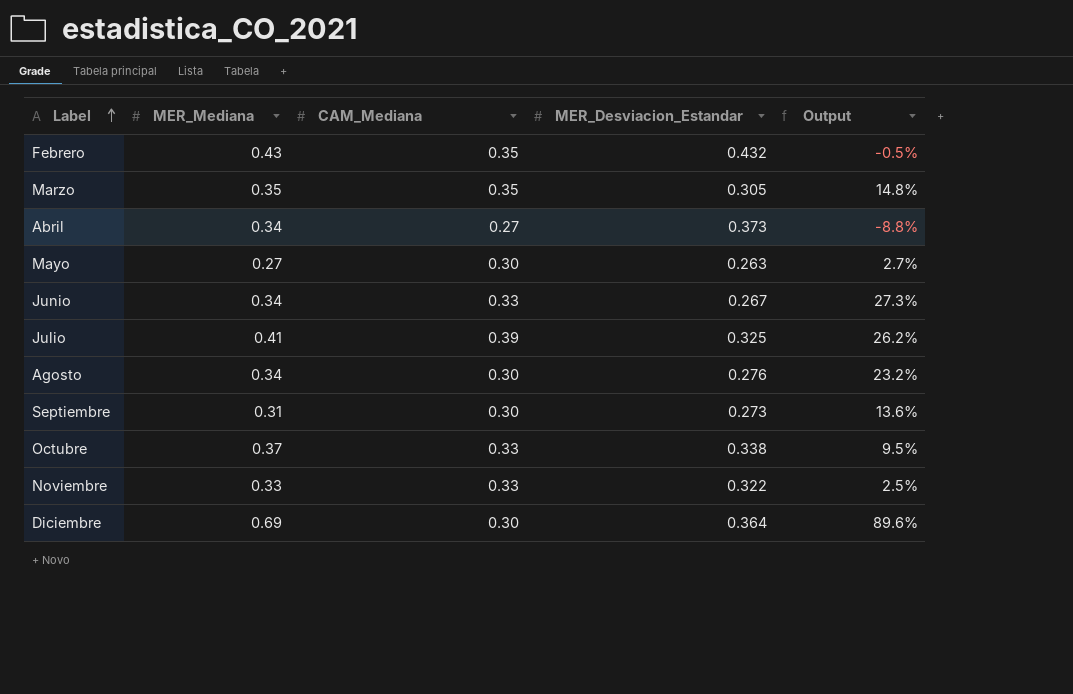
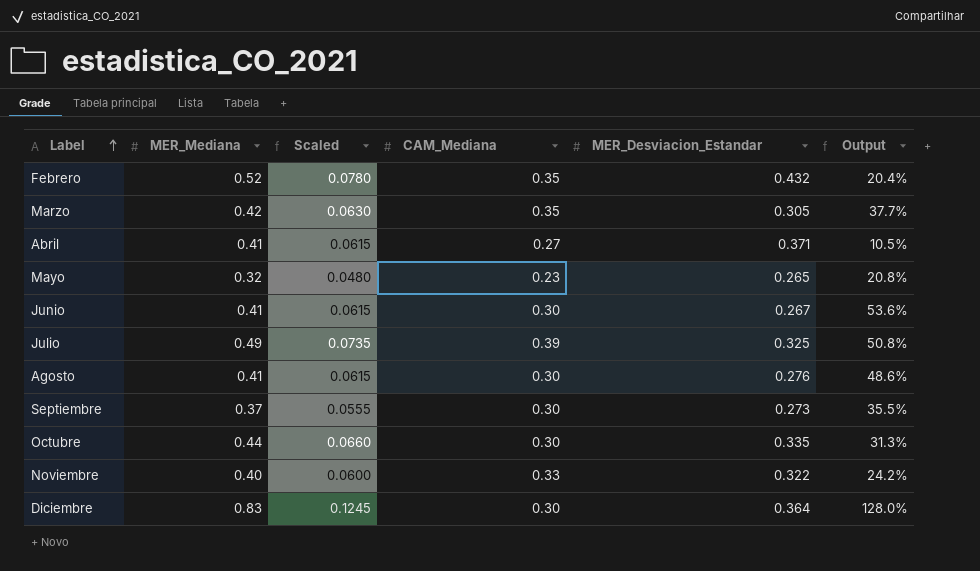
column Scaled | formula: none -> [MER_Mediana] * 0.15
Febrero | MER_Mediana: 0.43 -> 0.52
Febrero | Output: -0.5% -> 20.4%
Marzo | MER_Mediana: 0.35 -> 0.42
Marzo | Output: 14.8% -> 37.7%
Abril | MER_Mediana: 0.34 -> 0.41
Abril | MER_Desviacion_Estandar: 0.373 -> 0.371
Abril | Output: -8.8% -> 10.5%
Mayo | MER_Mediana: 0.27 -> 0.32
Mayo | CAM_Mediana: 0.30 -> 0.23
Mayo | MER_Desviacion_Estandar: 0.263 -> 0.265
Mayo | Output: 2.7% -> 20.8%
Junio | MER_Mediana: 0.34 -> 0.41
Junio | CAM_Mediana: 0.33 -> 0.30
Junio | Output: 27.3% -> 53.6%
Julio | MER_Mediana: 0.41 -> 0.49
Julio | Output: 26.2% -> 50.8%
Agosto | MER_Mediana: 0.34 -> 0.41
Agosto | Output: 23.2% -> 48.6%
Septiembre | MER_Mediana: 0.31 -> 0.37
Septiembre | Output: 13.6% -> 35.5%
Octubre | MER_Mediana: 0.37 -> 0.44
Octubre | CAM_Mediana: 0.33 -> 0.30
Octubre | MER_Desviacion_Estandar: 0.338 -> 0.335
Octubre | Output: 9.5% -> 31.3%
Noviembre | MER_Mediana: 0.33 -> 0.40
Noviembre | Output: 2.5% -> 24.2%
Diciembre | MER_Mediana: 0.69 -> 0.83
Diciembre | Output: 89.6% -> 128.0%

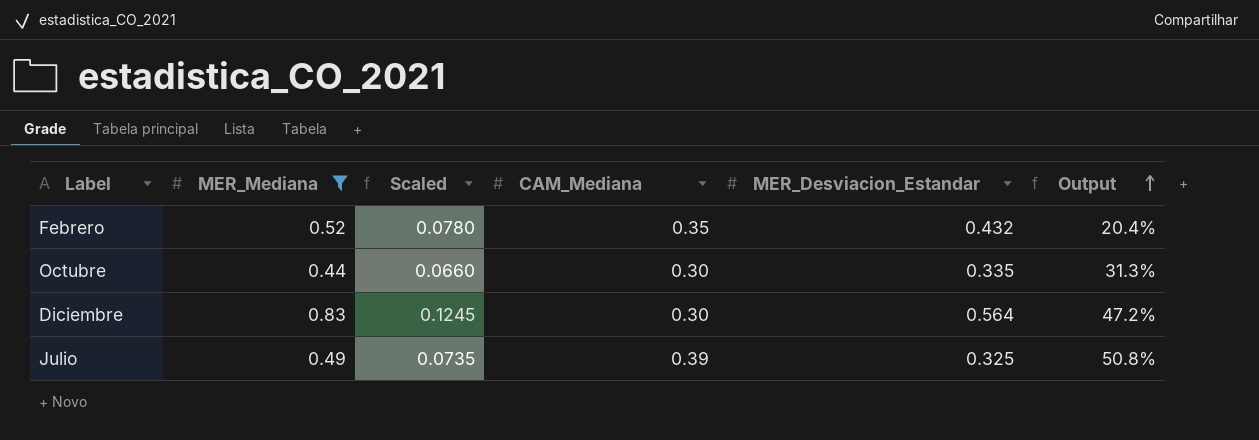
filter: none -> MER_Mediana >= 0.44
row order: Label ascending -> Output ascending
Diciembre | MER_Desviacion_Estandar: 0.364 -> 0.564
Diciembre | Output: 128.0% -> 47.2%

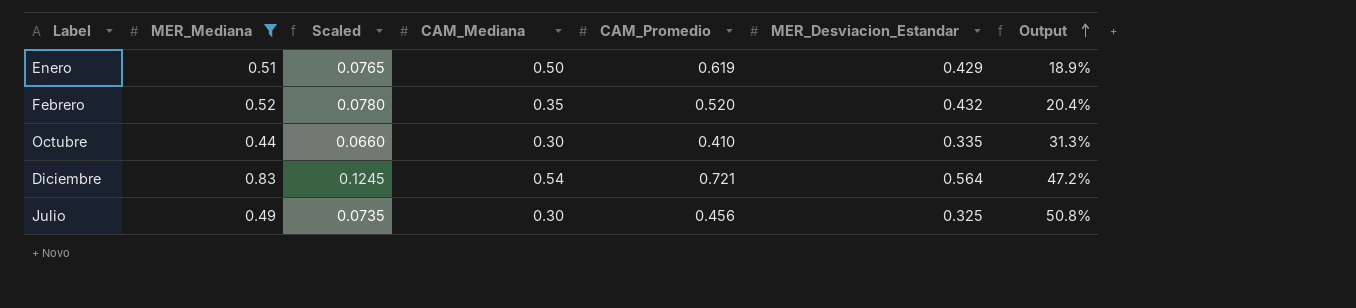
column CAM_Promedio | position: none -> 5
row Enero: none -> 0.51 | 0.0765 | 0.50 | 0.619 | 0.429 | 18.9%
Diciembre | CAM_Mediana: 0.30 -> 0.54
Julio | CAM_Mediana: 0.39 -> 0.30

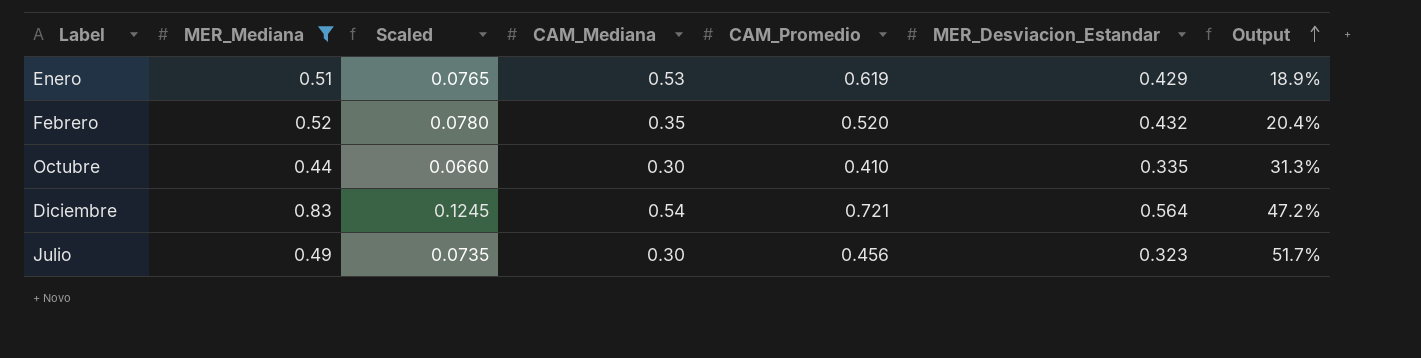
Enero | CAM_Mediana: 0.50 -> 0.53
Julio | MER_Desviacion_Estandar: 0.325 -> 0.323
Julio | Output: 50.8% -> 51.7%

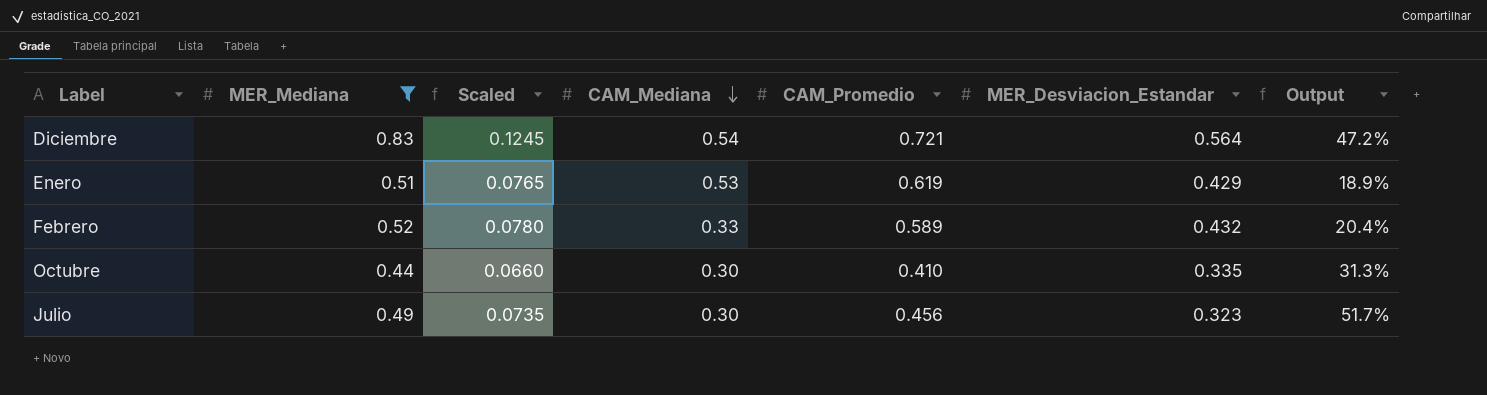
row order: Output ascending -> CAM_Mediana descending
Febrero | CAM_Mediana: 0.35 -> 0.33
Febrero | CAM_Promedio: 0.520 -> 0.589

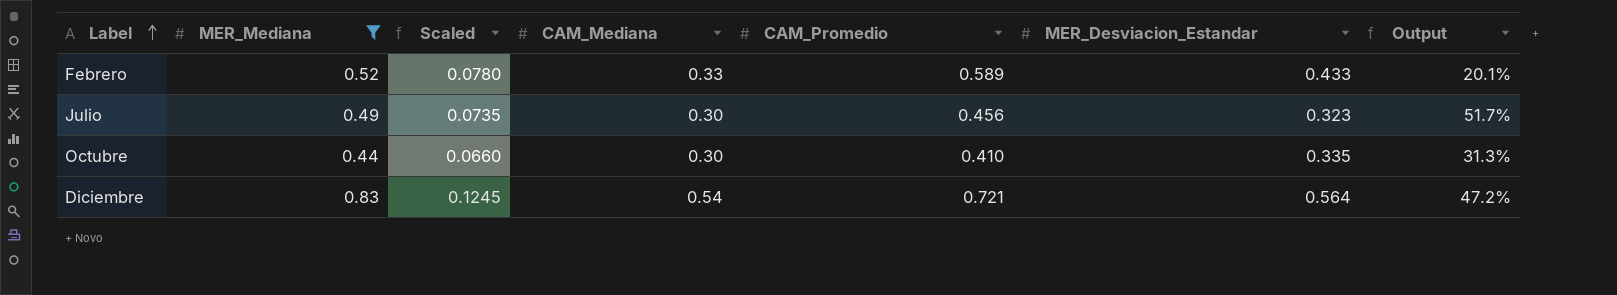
row order: CAM_Mediana descending -> Label ascending
row Enero: 0.51 | 0.0765 | 0.53 | 0.619 | 0.429 | 18.9% -> none
Febrero | MER_Desviacion_Estandar: 0.432 -> 0.433
Febrero | Output: 20.4% -> 20.1%

